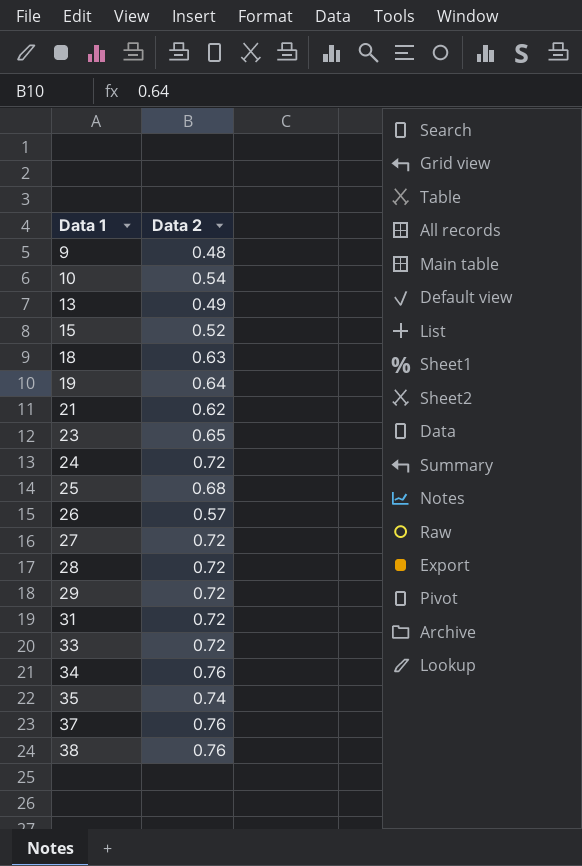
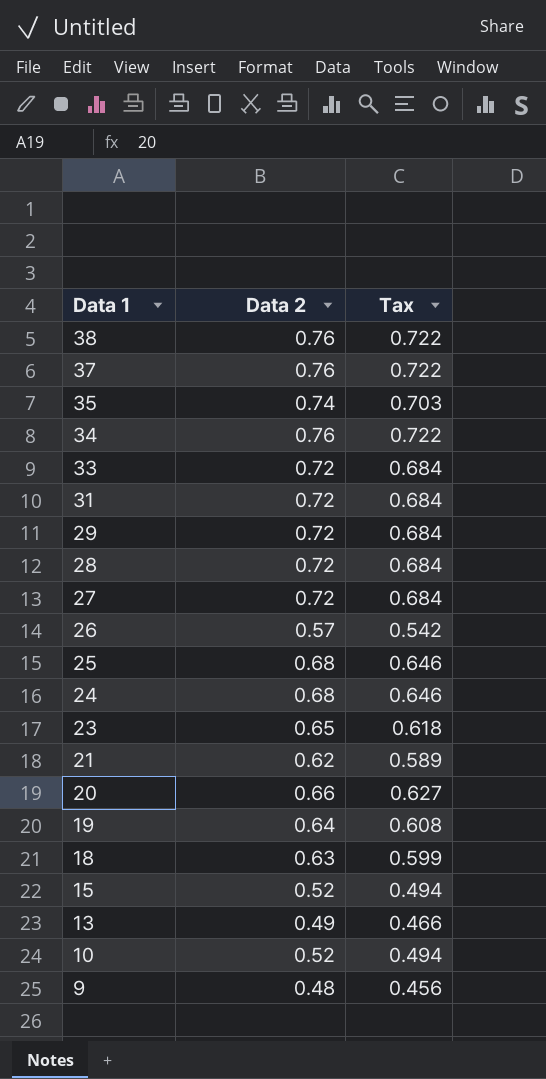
row order: Data 1 ascending -> Data 1 descending
column Tax | formula: none -> [Data 2] * 0.95
24 | Data 2: 0.72 -> 0.68
row 20: none -> 0.66 | 0.627
10 | Data 2: 0.54 -> 0.52

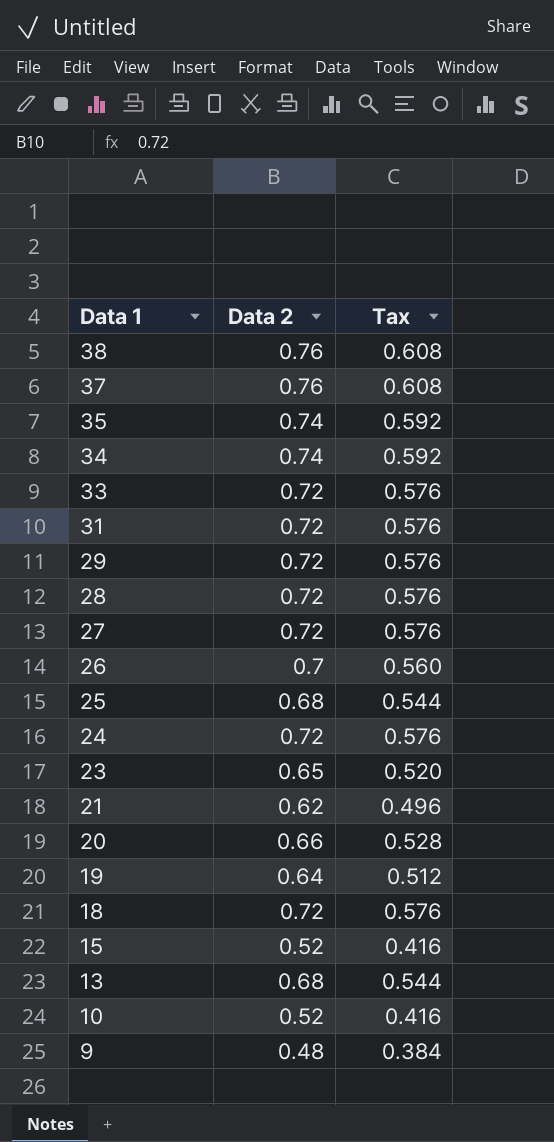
column Tax | formula: [Data 2] * 0.95 -> [Data 2] * 0.8
34 | Data 2: 0.76 -> 0.74
26 | Data 2: 0.57 -> 0.7
24 | Data 2: 0.68 -> 0.72
18 | Data 2: 0.63 -> 0.72
13 | Data 2: 0.49 -> 0.68

